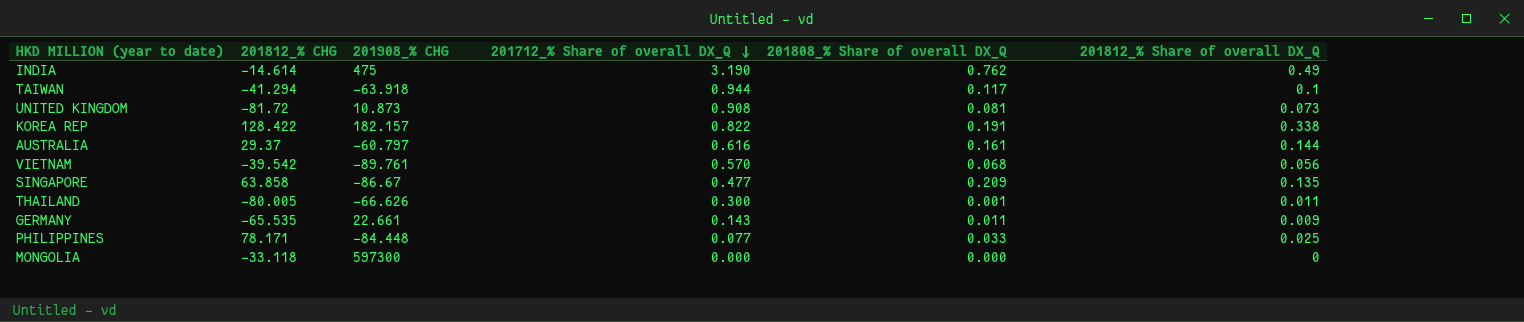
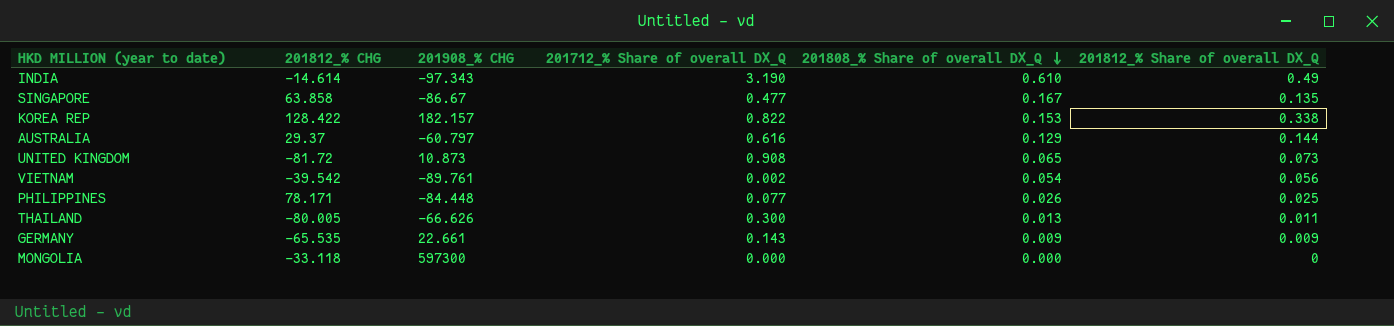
row order: 201712_% Share of overall DX_Q descending -> 201808_% Share of overall DX_Q descending
row TAIWAN: -41.294 | -63.918 | 0.944 | 0.117 | 0.1 -> none
INDIA | 201908_% CHG: 475 -> -97.343
INDIA | 201808_% Share of overall DX_Q: 0.762 -> 0.610
SINGAPORE | 201808_% Share of overall DX_Q: 0.209 -> 0.167
KOREA REP | 201808_% Share of overall DX_Q: 0.191 -> 0.153
AUSTRALIA | 201808_% Share of overall DX_Q: 0.161 -> 0.129
UNITED KINGDOM | 201808_% Share of overall DX_Q: 0.081 -> 0.065
VIETNAM | 201712_% Share of overall DX_Q: 0.570 -> 0.002
VIETNAM | 201808_% Share of overall DX_Q: 0.068 -> 0.054
PHILIPPINES | 201808_% Share of overall DX_Q: 0.033 -> 0.026
THAILAND | 201808_% Share of overall DX_Q: 0.001 -> 0.013
GERMANY | 201808_% Share of overall DX_Q: 0.011 -> 0.009

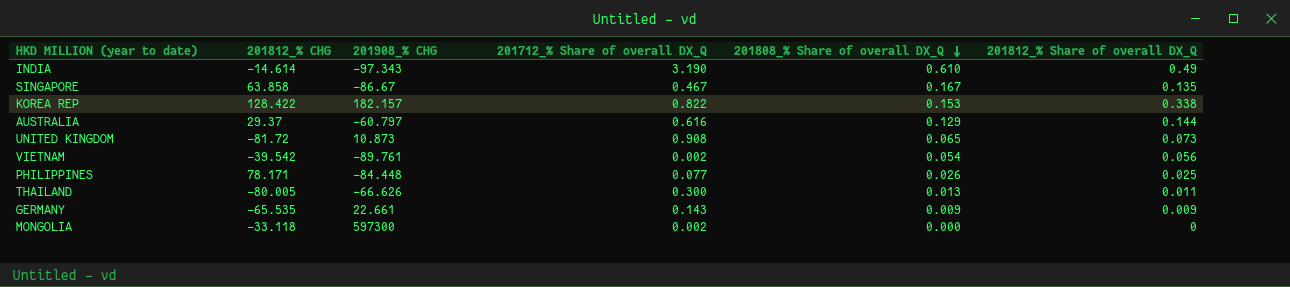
SINGAPORE | 201712_% Share of overall DX_Q: 0.477 -> 0.467
MONGOLIA | 201712_% Share of overall DX_Q: 0.000 -> 0.002

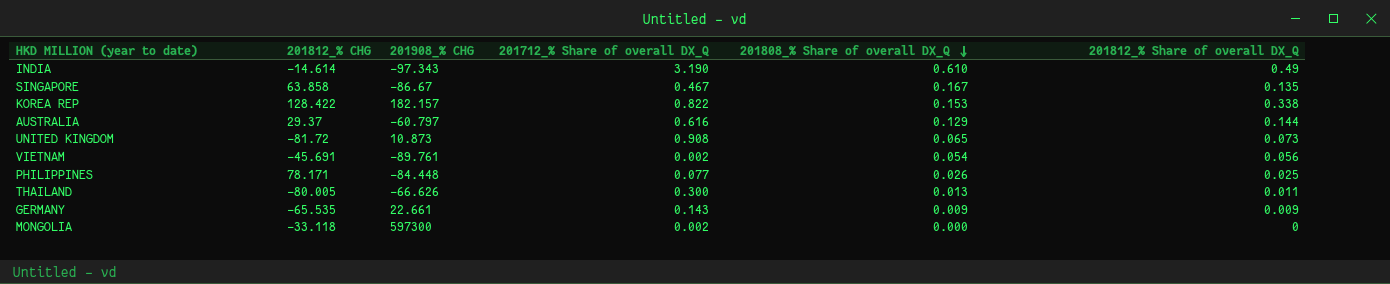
VIETNAM | 201812_% CHG: -39.542 -> -45.691

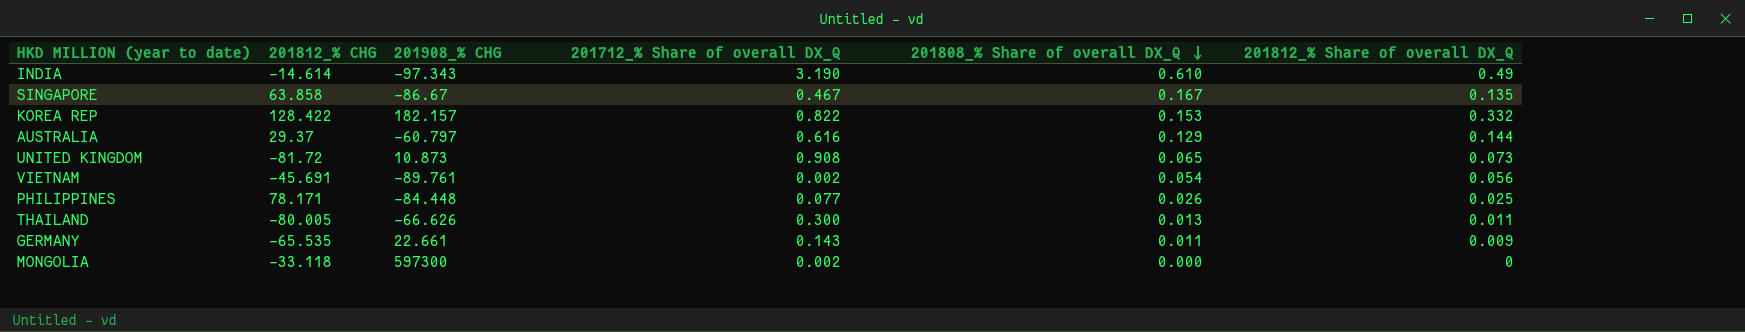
KOREA REP | 201812_% Share of overall DX_Q: 0.338 -> 0.332
GERMANY | 201808_% Share of overall DX_Q: 0.009 -> 0.011

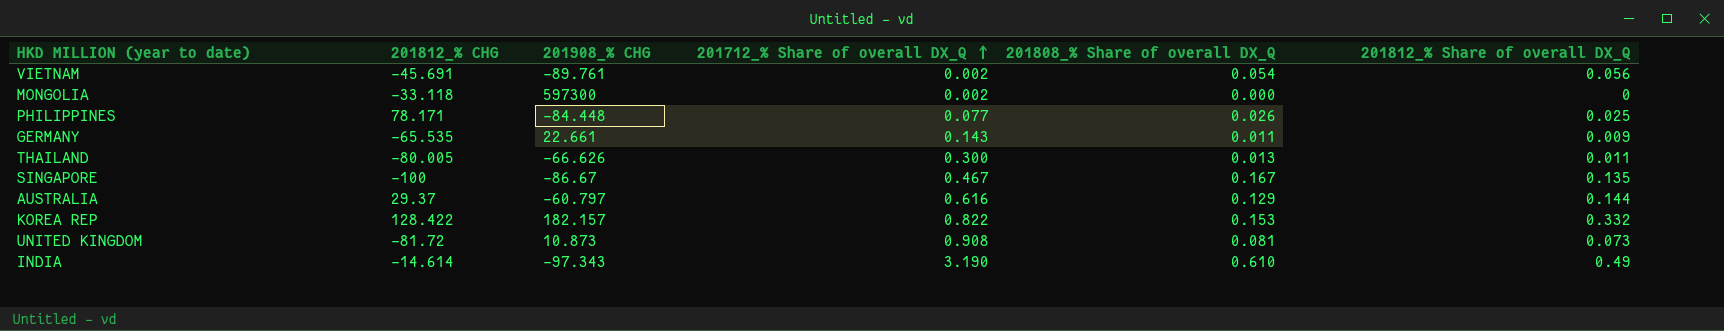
row order: 201808_% Share of overall DX_Q descending -> 201712_% Share of overall DX_Q ascending
SINGAPORE | 201812_% CHG: 63.858 -> -100
UNITED KINGDOM | 201808_% Share of overall DX_Q: 0.065 -> 0.081

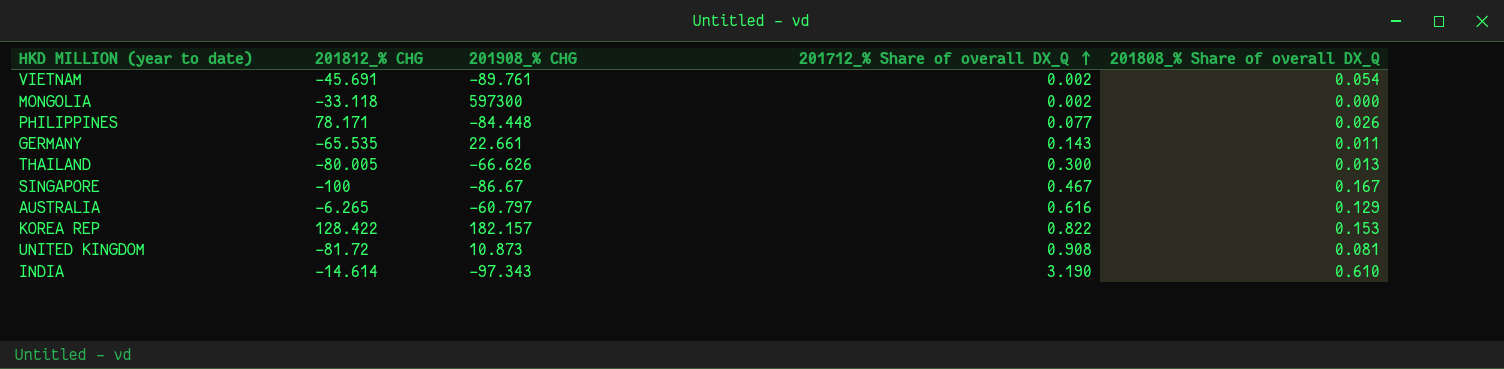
column 201812_% Share of overall DX_Q | position: 6 -> none
AUSTRALIA | 201812_% CHG: 29.37 -> -6.265

